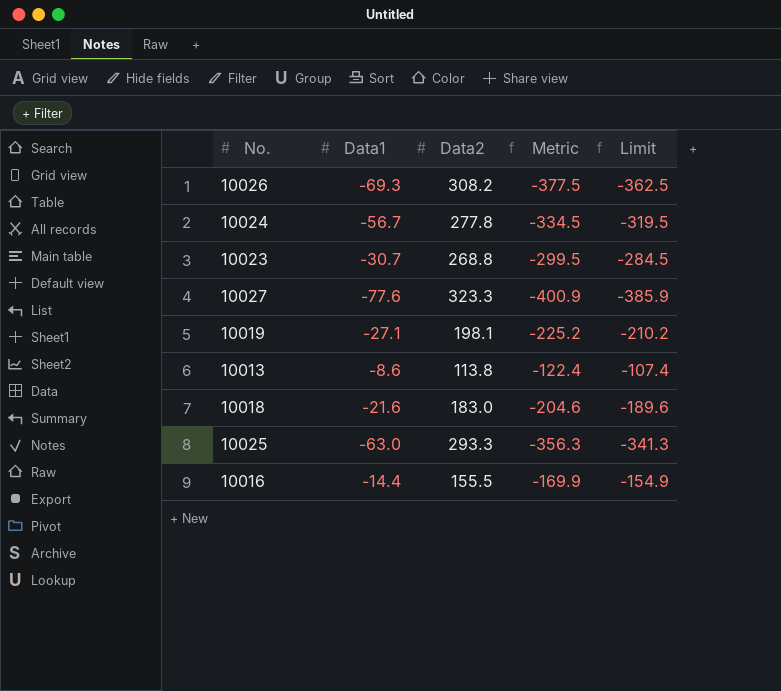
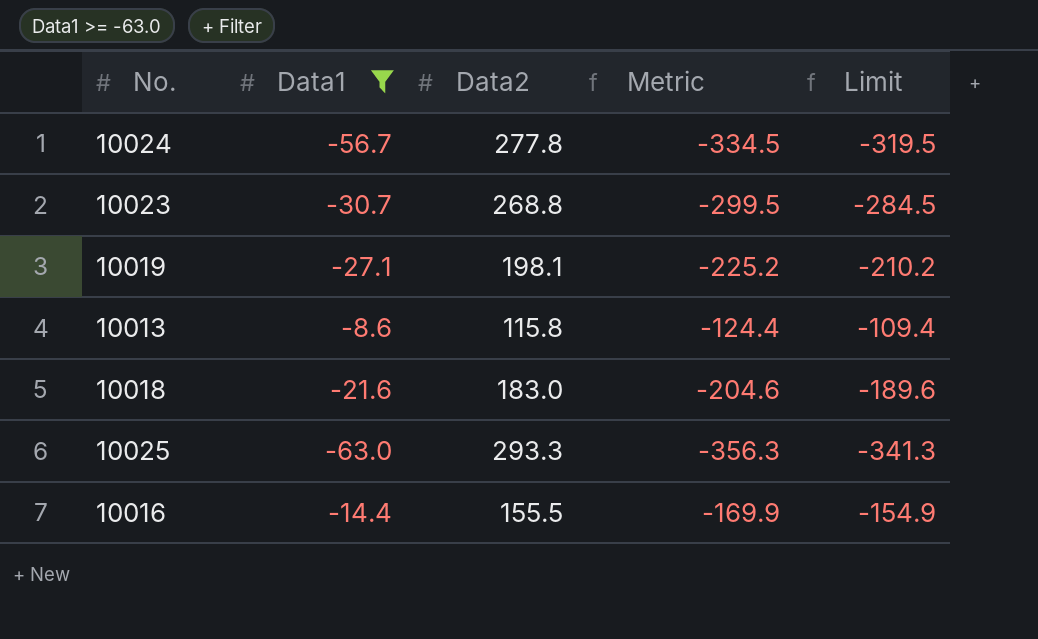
filter: none -> Data1 >= -63.0
10013 | Data2: 113.8 -> 115.8
10013 | Metric: -122.4 -> -124.4
10013 | Limit: -107.4 -> -109.4

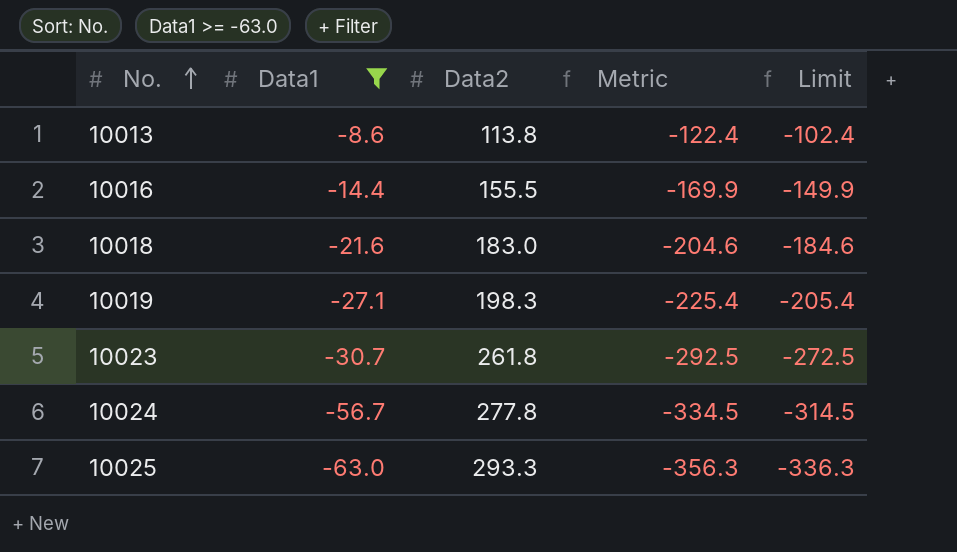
row order: none -> No. ascending
column Limit | formula: [Metric] + 15 -> [Metric] + 20
10013 | Data2: 115.8 -> 113.8
10013 | Metric: -124.4 -> -122.4
10019 | Data2: 198.1 -> 198.3
10019 | Metric: -225.2 -> -225.4
10023 | Data2: 268.8 -> 261.8
10023 | Metric: -299.5 -> -292.5

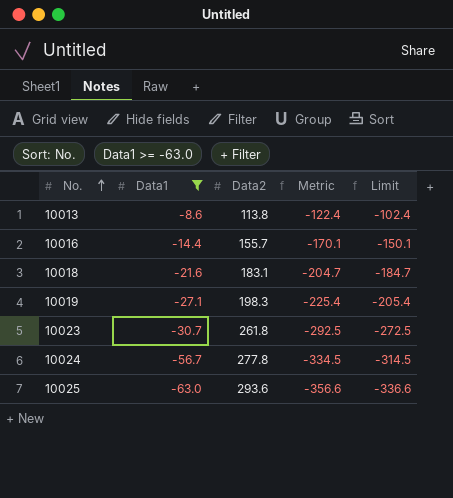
10016 | Data2: 155.5 -> 155.7
10016 | Metric: -169.9 -> -170.1
10016 | Limit: -149.9 -> -150.1
10018 | Data2: 183.0 -> 183.1
10018 | Metric: -204.6 -> -204.7
10018 | Limit: -184.6 -> -184.7
10025 | Data2: 293.3 -> 293.6
10025 | Metric: -356.3 -> -356.6
10025 | Limit: -336.3 -> -336.6

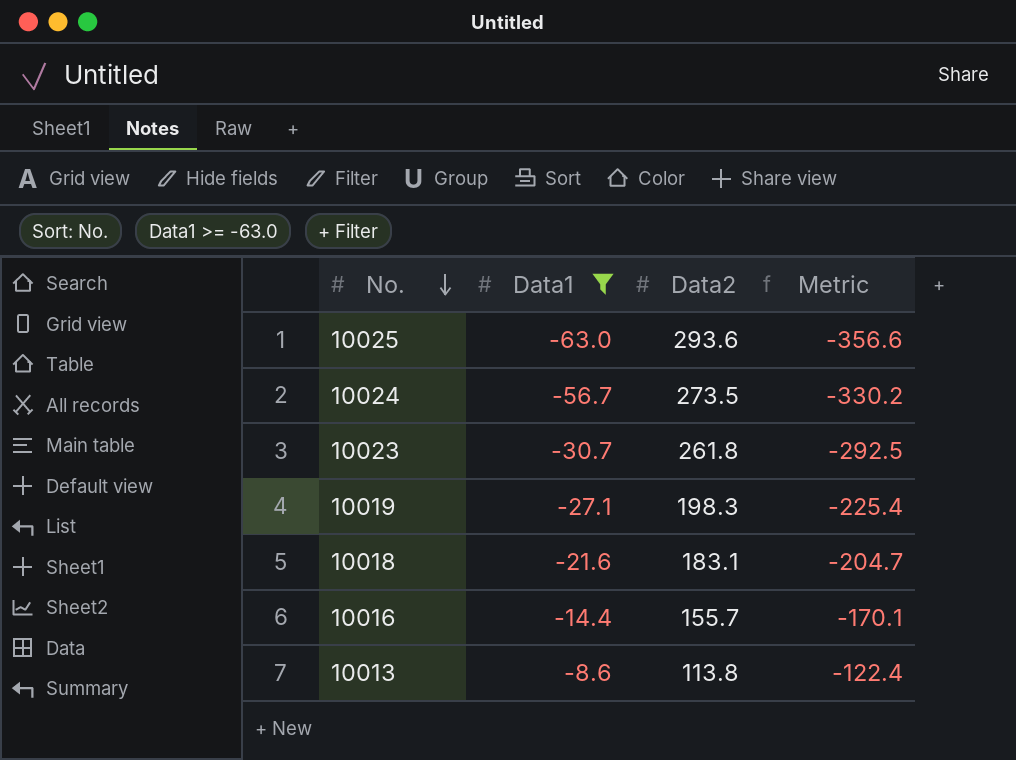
row order: No. ascending -> No. descending
column Limit | formula: [Metric] + 20 -> none
10024 | Data2: 277.8 -> 273.5
10024 | Metric: -334.5 -> -330.2

